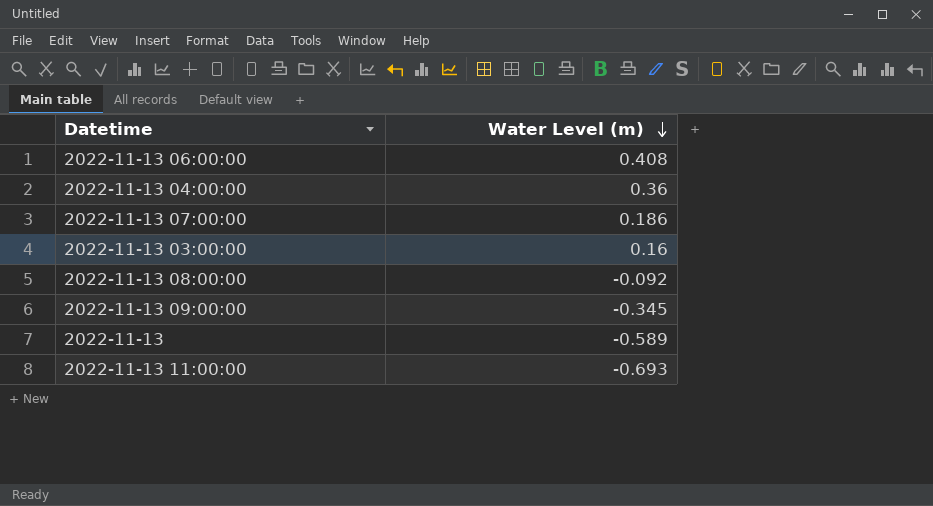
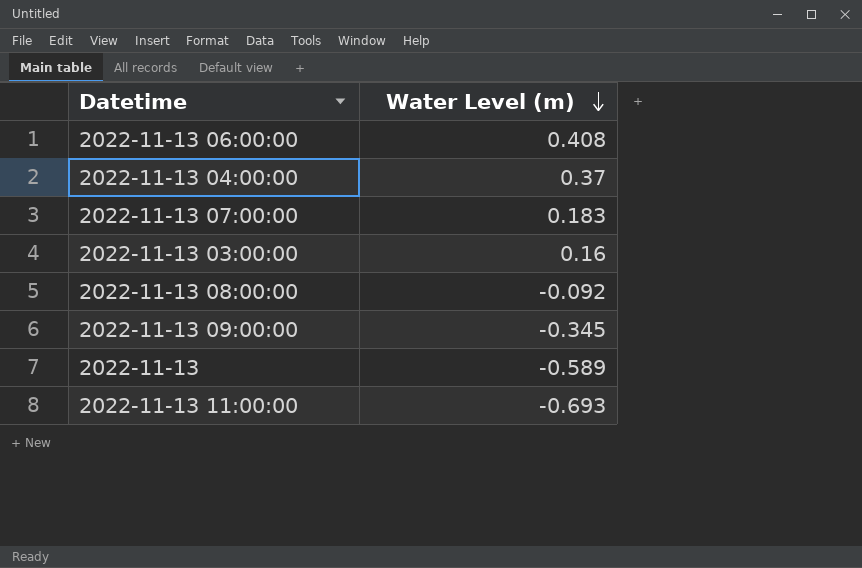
2022-11-13 04:00:00 | Water Level (m): 0.36 -> 0.37
2022-11-13 07:00:00 | Water Level (m): 0.186 -> 0.183

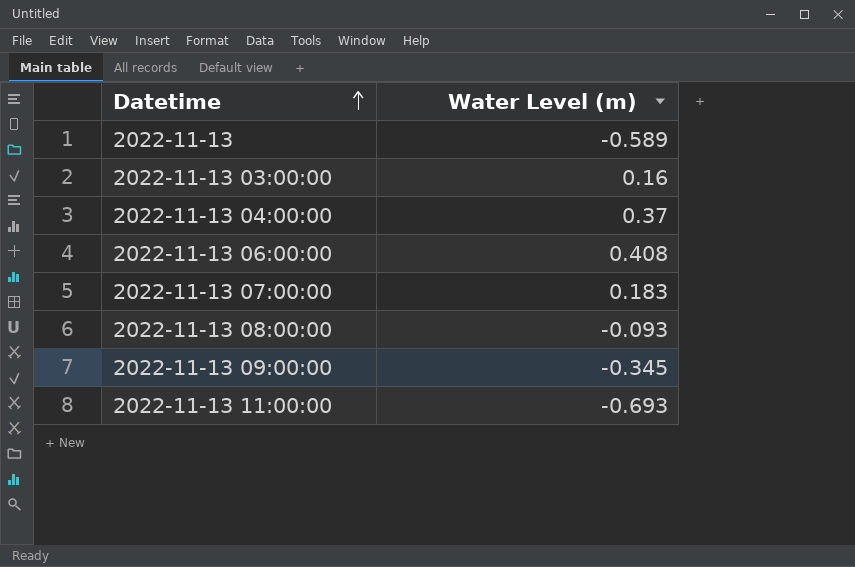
row order: Water Level (m) descending -> Datetime ascending
2022-11-13 08:00:00 | Water Level (m): -0.092 -> -0.093

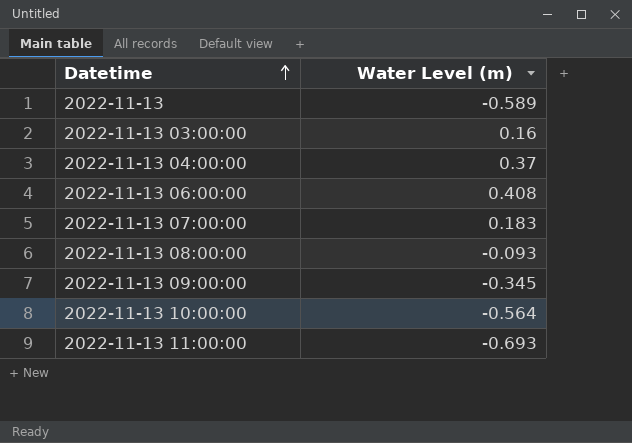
row 2022-11-13 10:00:00: none -> -0.564

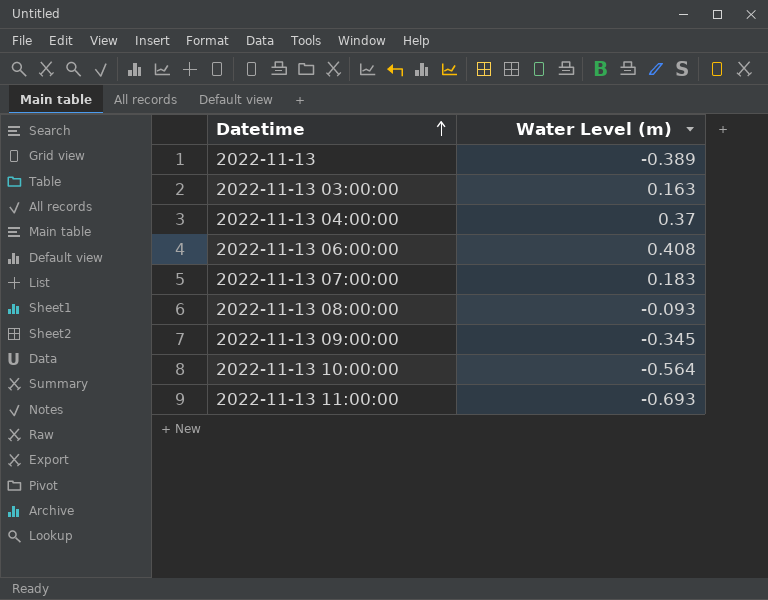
2022-11-13 | Water Level (m): -0.589 -> -0.389
2022-11-13 03:00:00 | Water Level (m): 0.16 -> 0.163

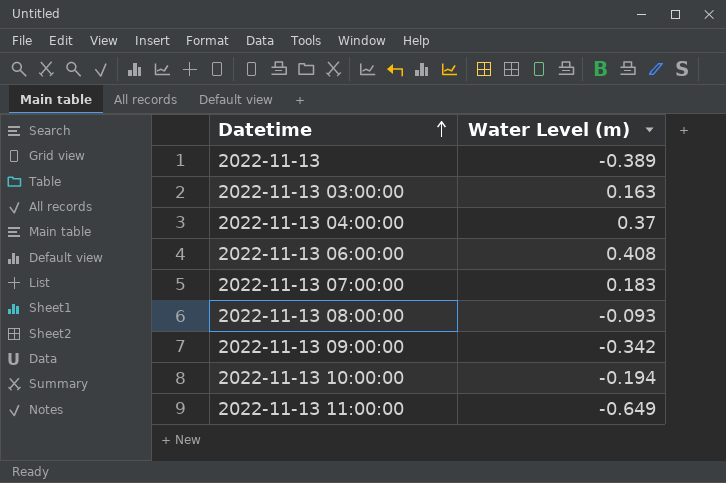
2022-11-13 09:00:00 | Water Level (m): -0.345 -> -0.342
2022-11-13 10:00:00 | Water Level (m): -0.564 -> -0.194
2022-11-13 11:00:00 | Water Level (m): -0.693 -> -0.649

